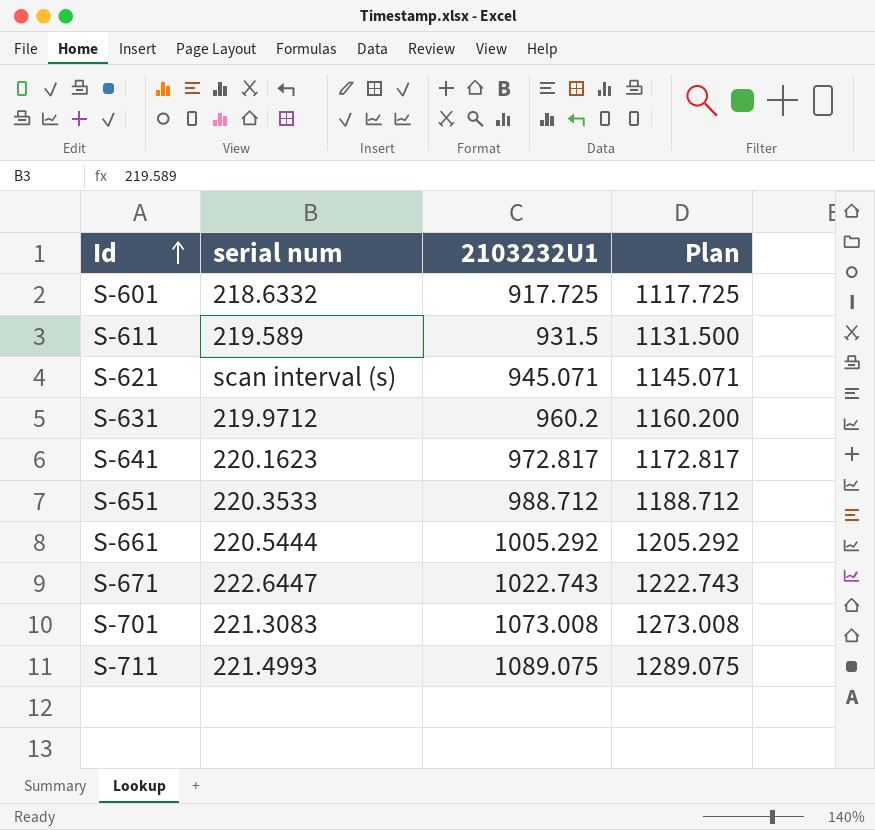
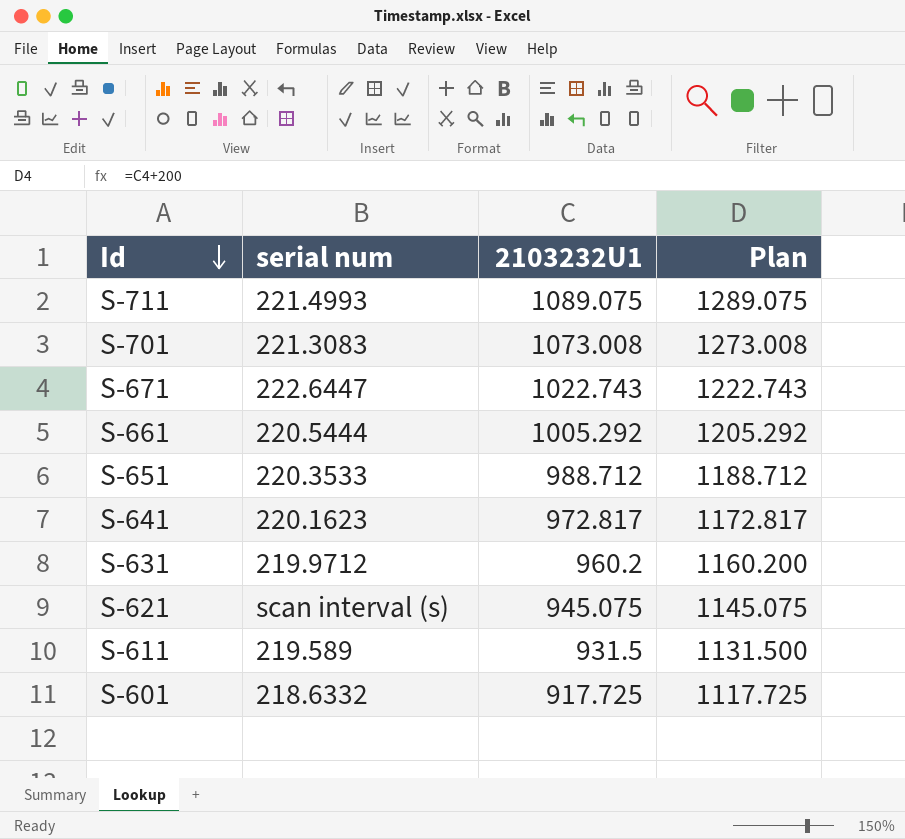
row order: Id ascending -> Id descending
S-621 | 2103232U1: 945.071 -> 945.075
S-621 | Plan: 1145.071 -> 1145.075

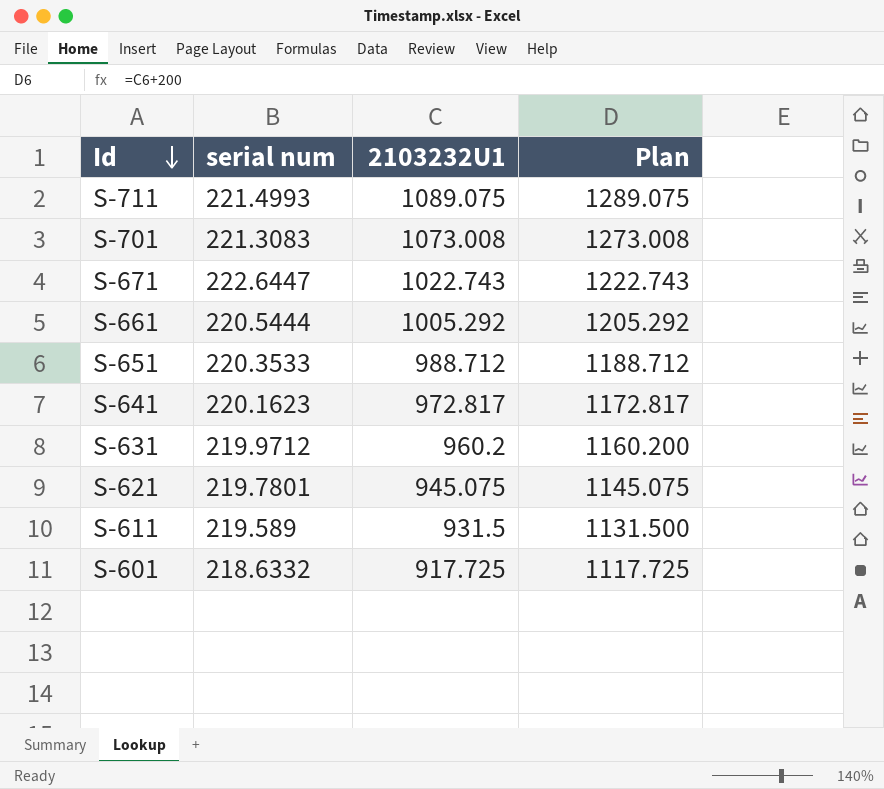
S-621 | serial num: scan interval (s) -> 219.7801

